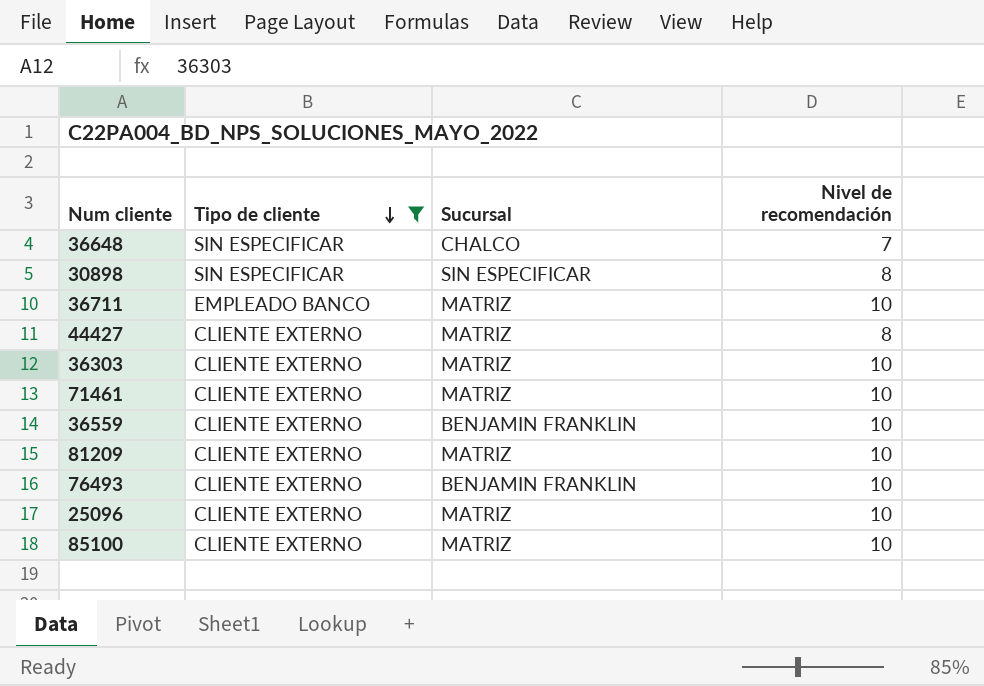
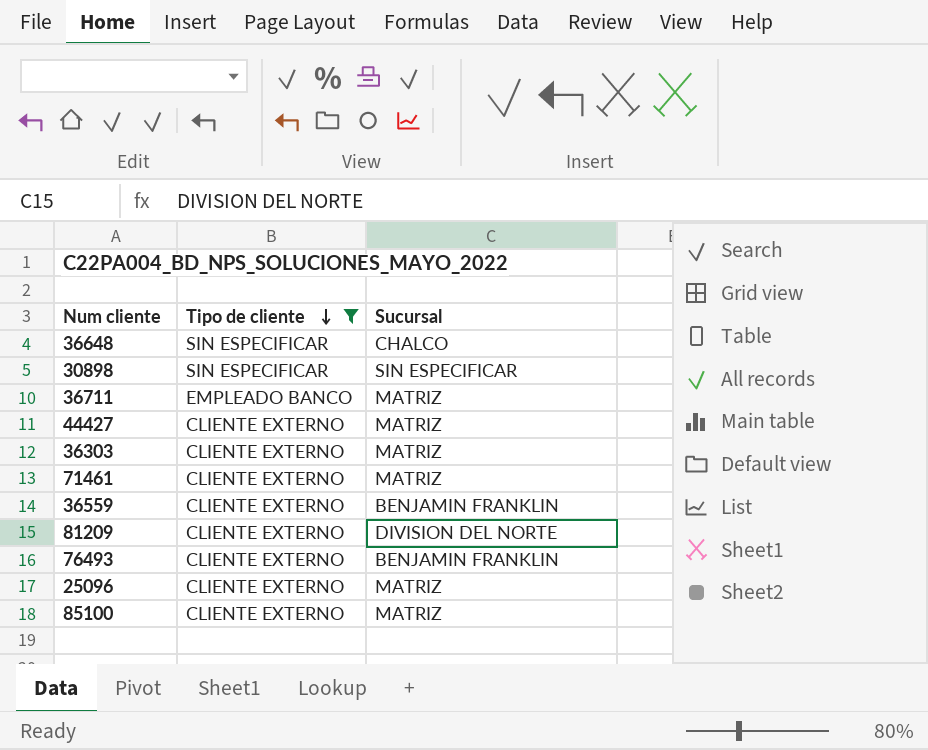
column Nivel de recomendación | position: 4 -> none
81209 | Sucursal: MATRIZ -> DIVISION DEL NORTE

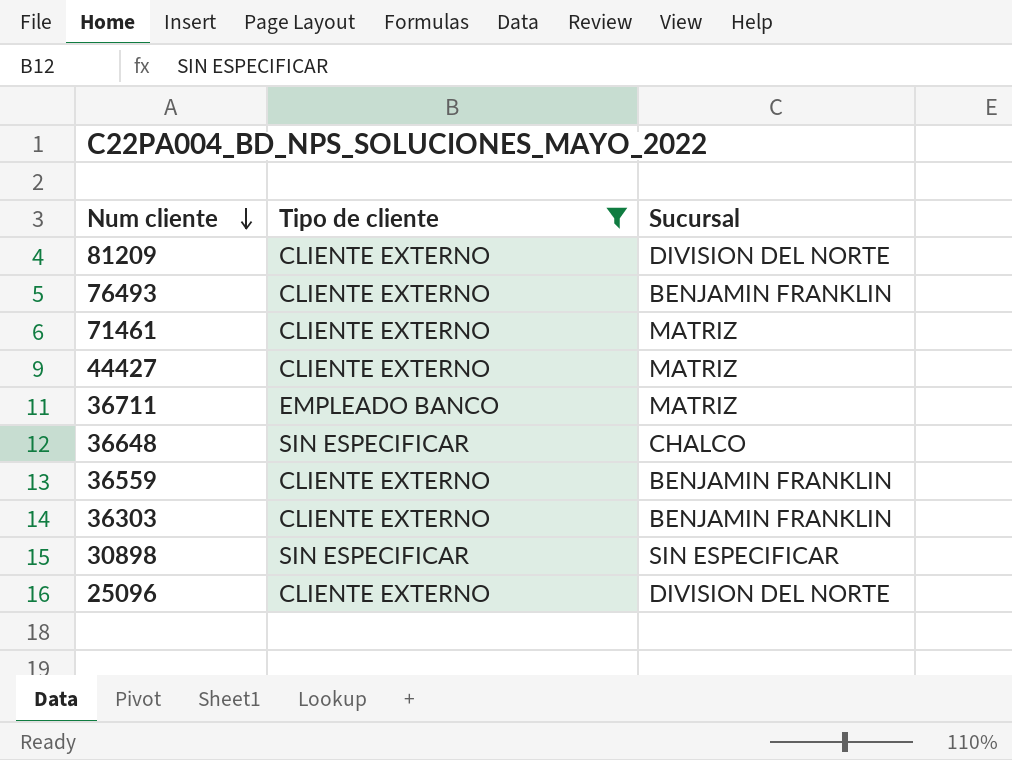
row order: Tipo de cliente descending -> Num cliente descending
row 85100: CLIENTE EXTERNO | MATRIZ -> none
36303 | Sucursal: MATRIZ -> BENJAMIN FRANKLIN
25096 | Sucursal: MATRIZ -> DIVISION DEL NORTE

